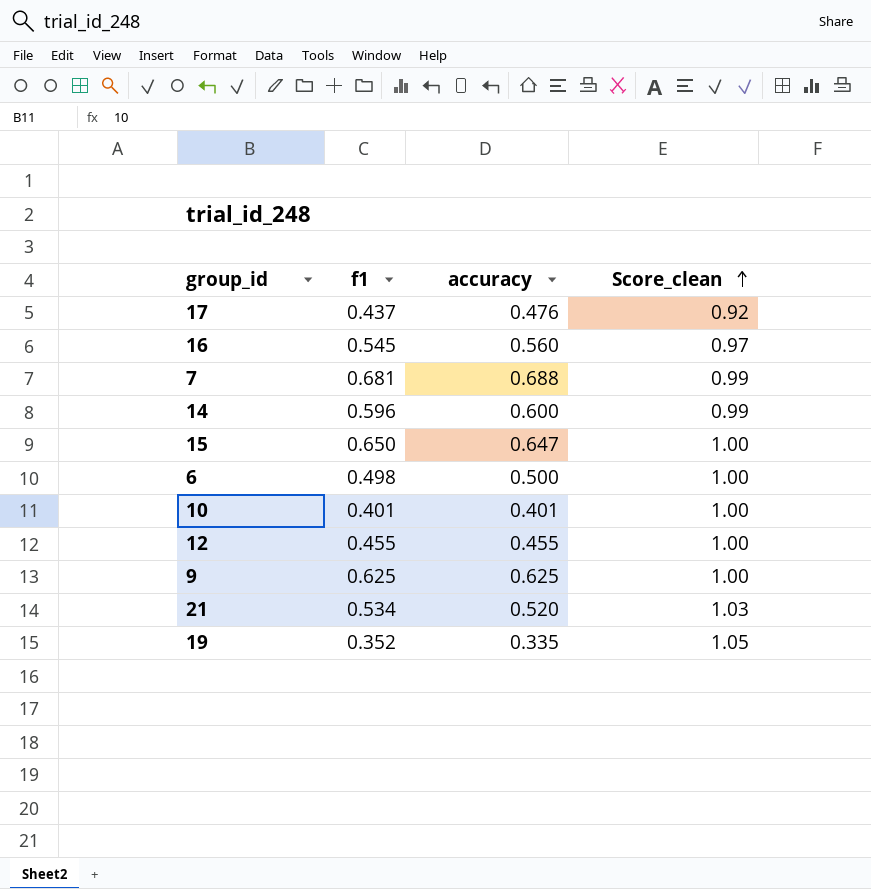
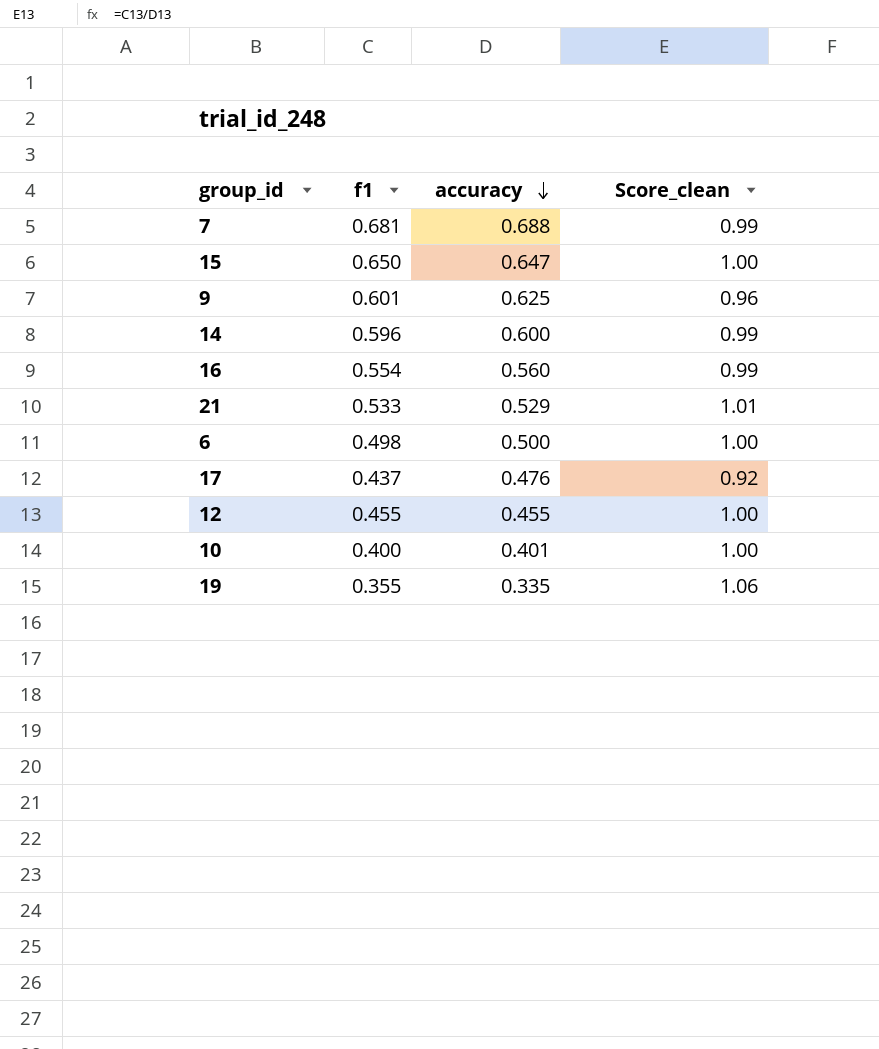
row order: Score_clean ascending -> accuracy descending
9 | f1: 0.625 -> 0.601
9 | Score_clean: 1.00 -> 0.96
16 | f1: 0.545 -> 0.554
16 | Score_clean: 0.97 -> 0.99
21 | f1: 0.534 -> 0.533
21 | accuracy: 0.520 -> 0.529
21 | Score_clean: 1.03 -> 1.01
10 | f1: 0.401 -> 0.400
19 | f1: 0.352 -> 0.355
19 | Score_clean: 1.05 -> 1.06

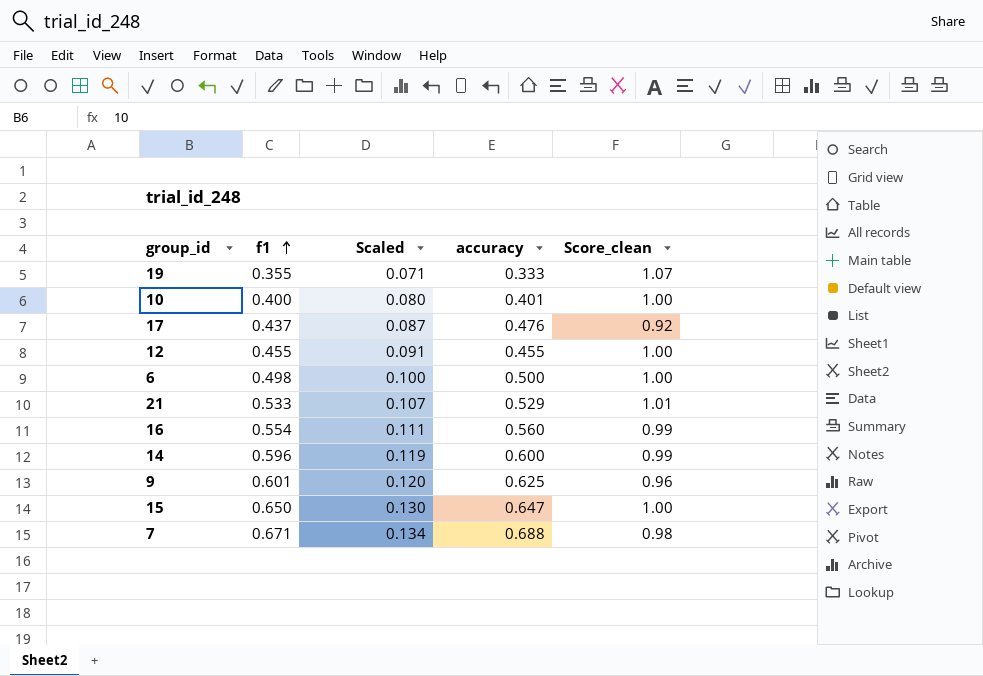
row order: accuracy descending -> f1 ascending
column Scaled | formula: none -> [f1] * 0.2
19 | accuracy: 0.335 -> 0.333
19 | Score_clean: 1.06 -> 1.07
7 | f1: 0.681 -> 0.671
7 | Score_clean: 0.99 -> 0.98

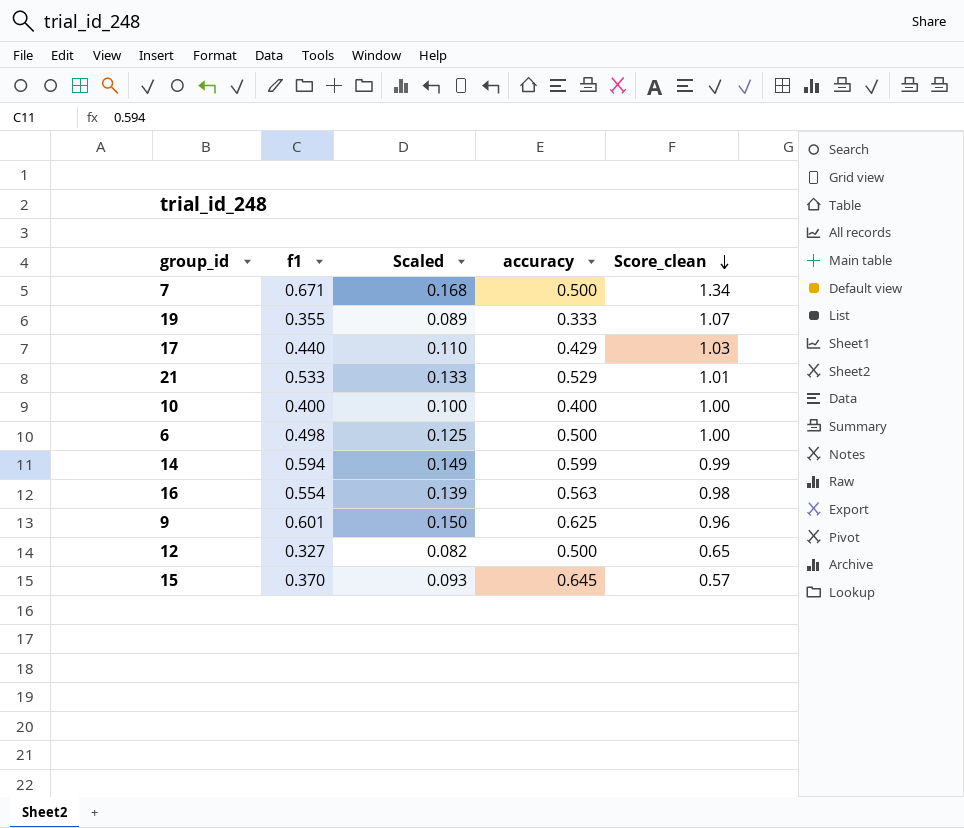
row order: f1 ascending -> Score_clean descending
column Scaled | formula: [f1] * 0.2 -> [f1] * 0.25
7 | accuracy: 0.688 -> 0.500
7 | Score_clean: 0.98 -> 1.34
17 | f1: 0.437 -> 0.440
17 | accuracy: 0.476 -> 0.429
17 | Score_clean: 0.92 -> 1.03
10 | accuracy: 0.401 -> 0.400
14 | f1: 0.596 -> 0.594
14 | accuracy: 0.600 -> 0.599
16 | accuracy: 0.560 -> 0.563
16 | Score_clean: 0.99 -> 0.98
12 | f1: 0.455 -> 0.327
12 | accuracy: 0.455 -> 0.500
12 | Score_clean: 1.00 -> 0.65
15 | f1: 0.650 -> 0.370
15 | accuracy: 0.647 -> 0.645
15 | Score_clean: 1.00 -> 0.57

